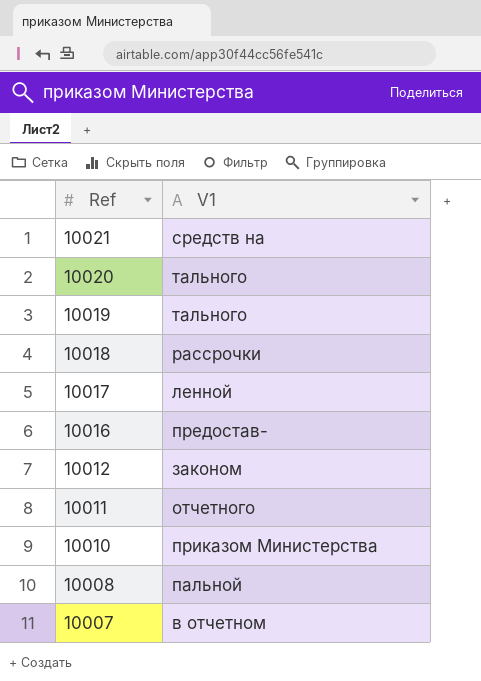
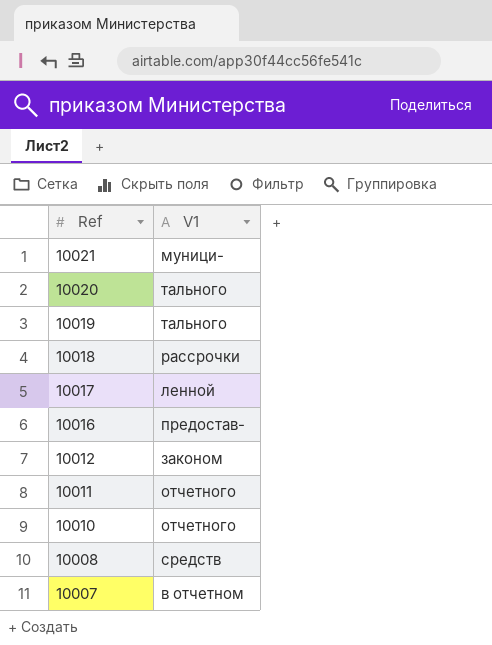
10021 | V1: средств на -> муници-
10010 | V1: приказом Министерства -> отчетного
10008 | V1: пальной -> средств

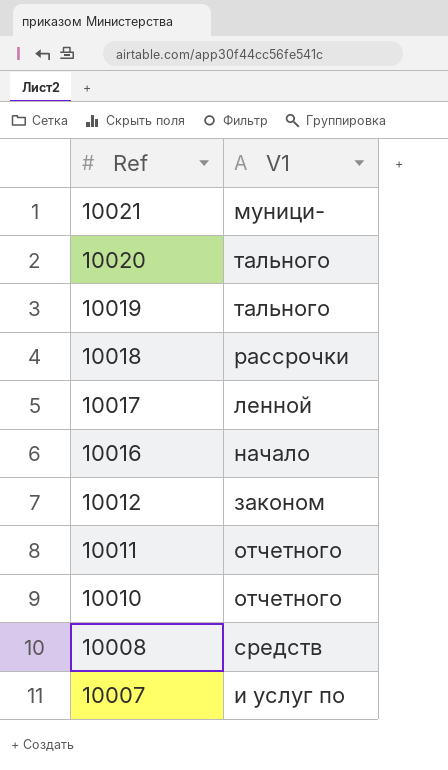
10016 | V1: предостав- -> начало
10007 | V1: в отчетном -> и услуг по

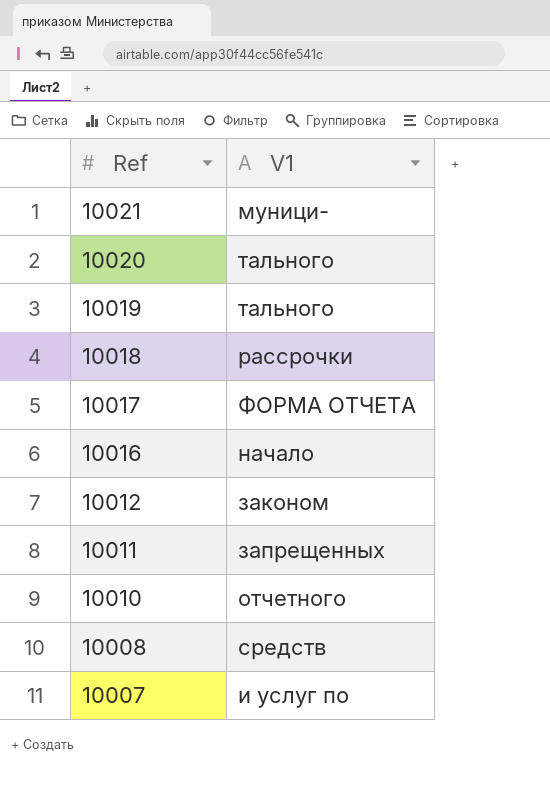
10017 | V1: ленной -> ФОРМА ОТЧЕТА
10011 | V1: отчетного -> запрещенных

